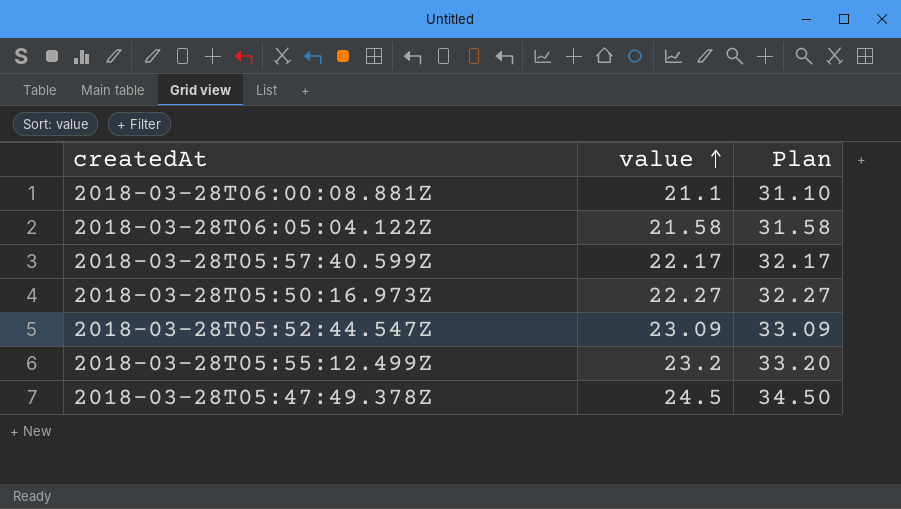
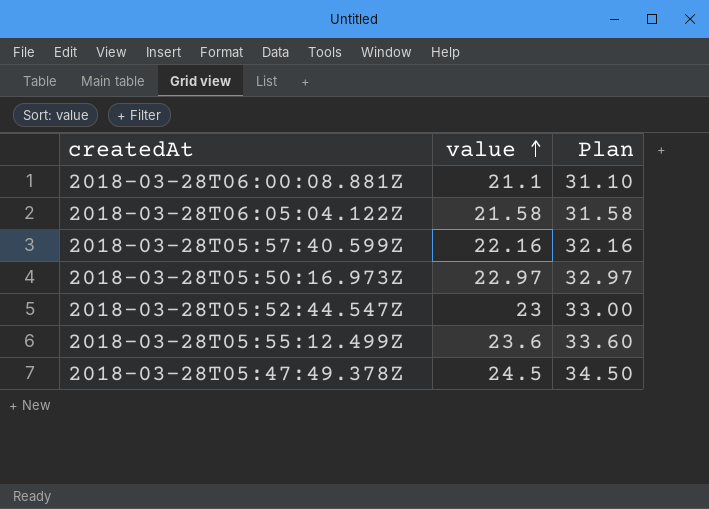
2018-03-28T05:57:40.599Z | value: 22.17 -> 22.16
2018-03-28T05:57:40.599Z | Plan: 32.17 -> 32.16
2018-03-28T05:50:16.973Z | value: 22.27 -> 22.97
2018-03-28T05:50:16.973Z | Plan: 32.27 -> 32.97
2018-03-28T05:52:44.547Z | value: 23.09 -> 23
2018-03-28T05:52:44.547Z | Plan: 33.09 -> 33.00
2018-03-28T05:55:12.499Z | value: 23.2 -> 23.6
2018-03-28T05:55:12.499Z | Plan: 33.20 -> 33.60

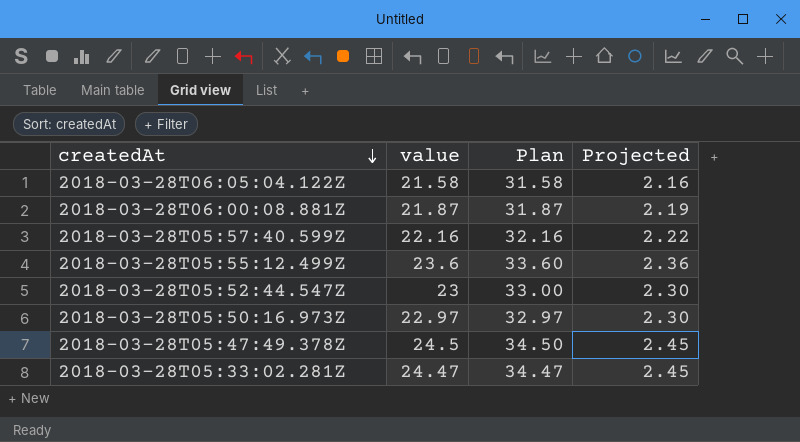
row order: value ascending -> createdAt descending
column Projected | formula: none -> [value] * 0.1
2018-03-28T06:00:08.881Z | value: 21.1 -> 21.87
2018-03-28T06:00:08.881Z | Plan: 31.10 -> 31.87
row 2018-03-28T05:33:02.281Z: none -> 24.47 | 34.47 | 2.45

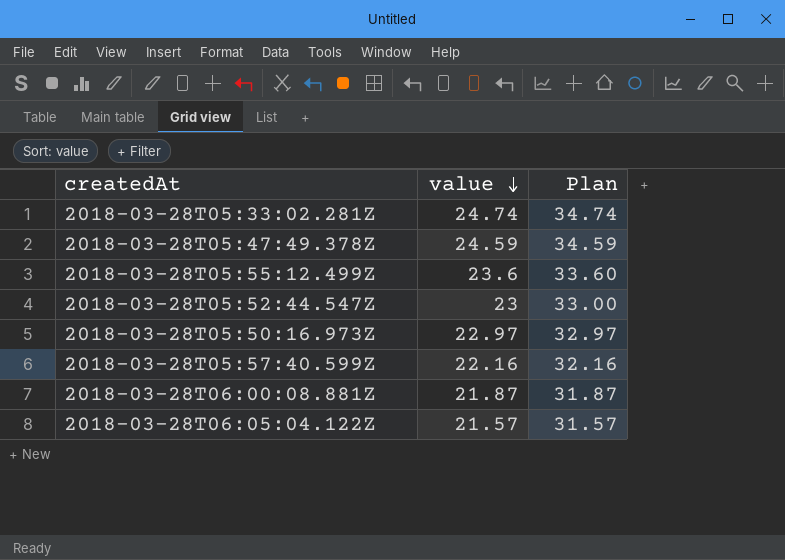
row order: createdAt descending -> value descending
column Projected | formula: [value] * 0.1 -> none
2018-03-28T05:33:02.281Z | value: 24.47 -> 24.74
2018-03-28T05:33:02.281Z | Plan: 34.47 -> 34.74
2018-03-28T05:47:49.378Z | value: 24.5 -> 24.59
2018-03-28T05:47:49.378Z | Plan: 34.50 -> 34.59
2018-03-28T06:05:04.122Z | value: 21.58 -> 21.57
2018-03-28T06:05:04.122Z | Plan: 31.58 -> 31.57

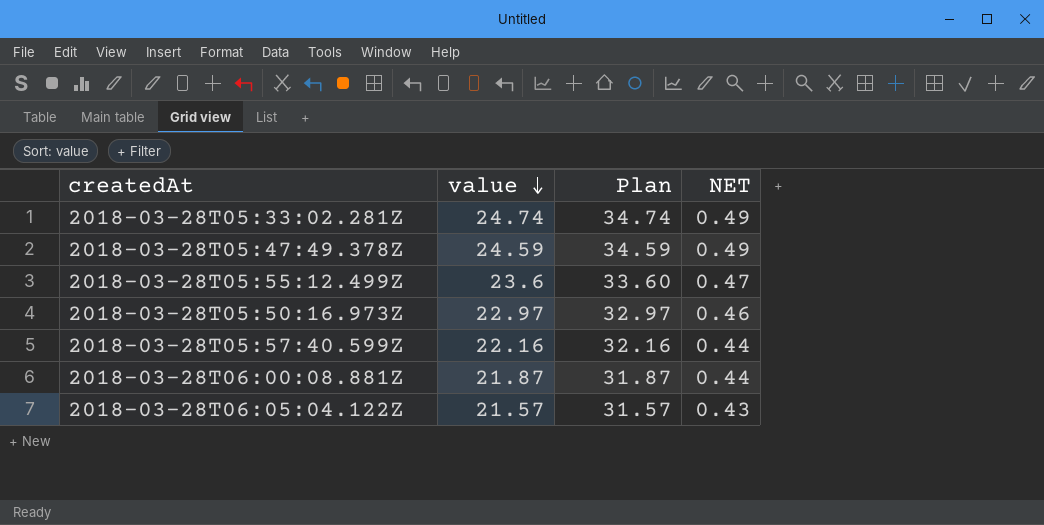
column NET | formula: none -> [value] * 0.02
row 2018-03-28T05:52:44.547Z: 23 | 33.00 -> none

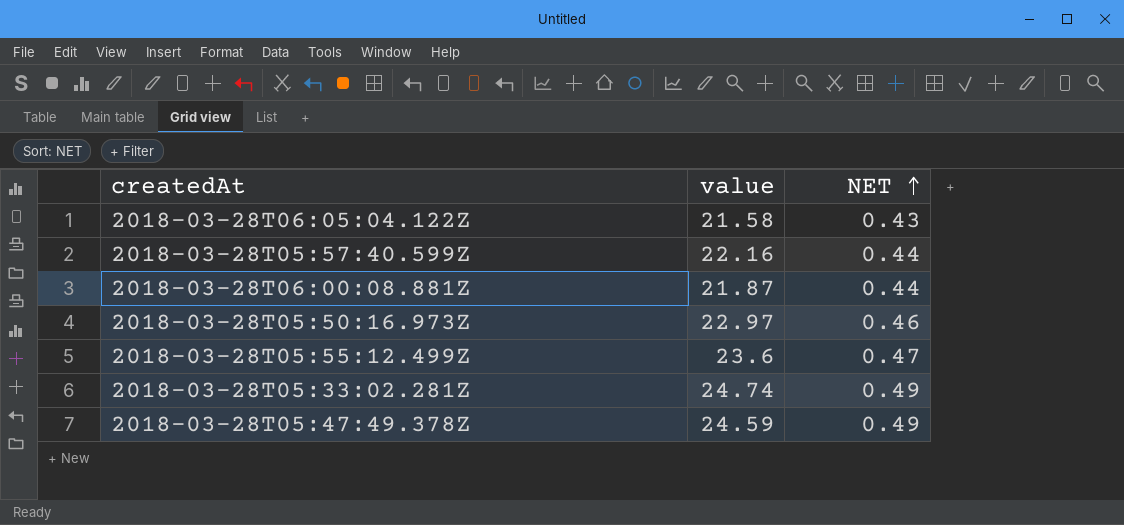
row order: value descending -> NET ascending
column Plan | formula: [value] + 10 -> none
2018-03-28T06:05:04.122Z | value: 21.57 -> 21.58

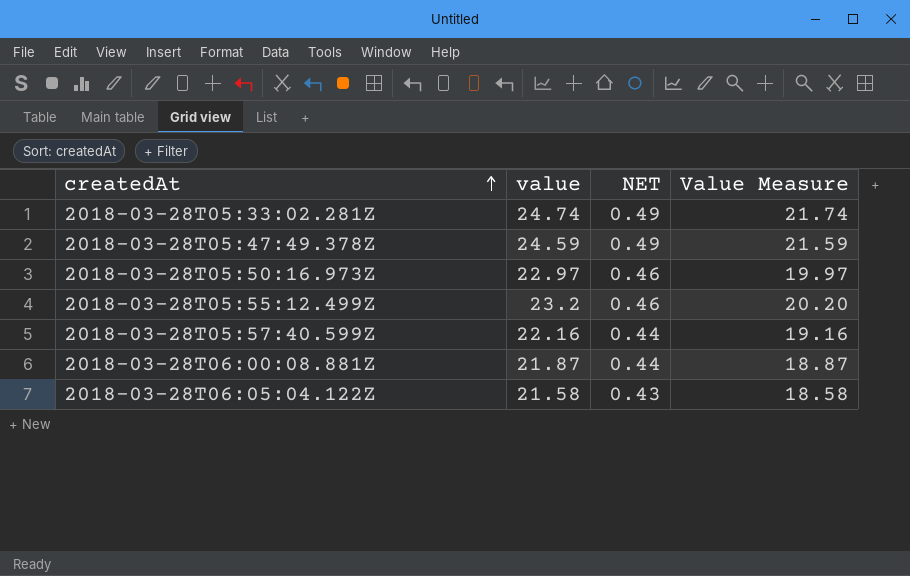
row order: NET ascending -> createdAt ascending
column Value Measure | formula: none -> [value] - 3
2018-03-28T05:55:12.499Z | value: 23.6 -> 23.2
2018-03-28T05:55:12.499Z | NET: 0.47 -> 0.46

